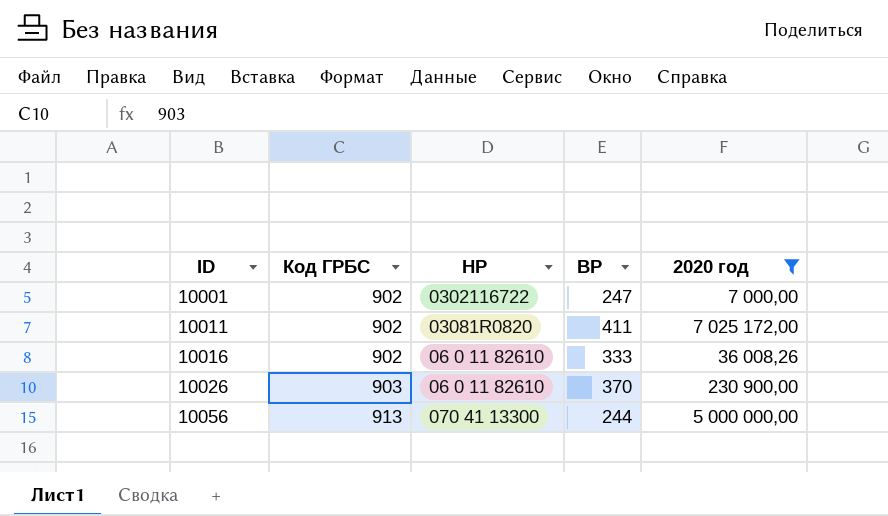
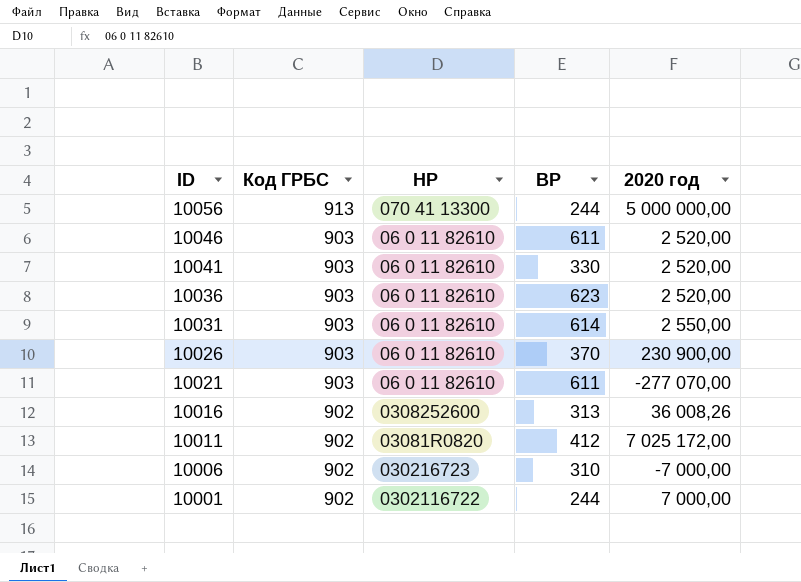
filter: 2020 год >= 7 000,00 -> none
row order: ID ascending -> ID descending
10016 | НР: 06 0 11 82610 -> 0308252600
10016 | ВР: 333 -> 313
10011 | ВР: 411 -> 412
10001 | ВР: 247 -> 244

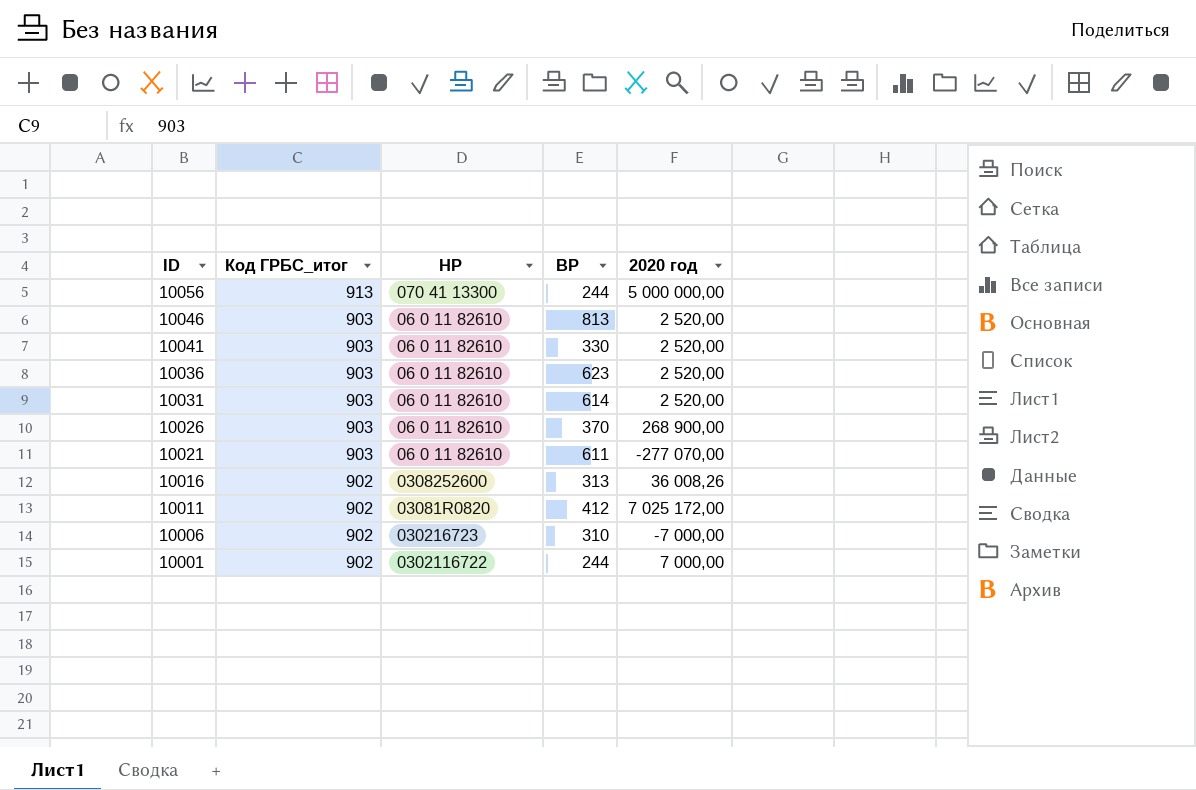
column name: Код ГРБС -> Код ГРБС_итог
10046 | ВР: 611 -> 813
10031 | 2020 год: 2 550,00 -> 2 520,00
10026 | 2020 год: 230 900,00 -> 268 900,00

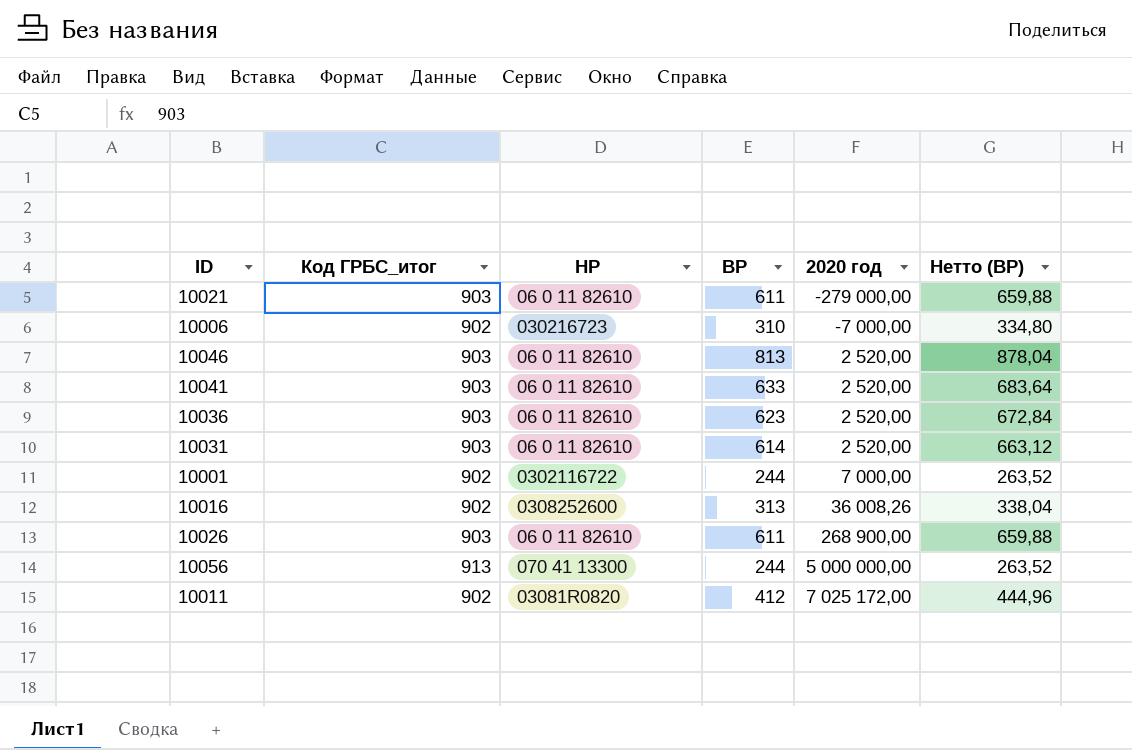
row order: ID descending -> 2020 год ascending
column Нетто (ВР) | formula: none -> [ВР] * 1,08
10021 | 2020 год: -277 070,00 -> -279 000,00
10041 | ВР: 330 -> 633
10026 | ВР: 370 -> 611

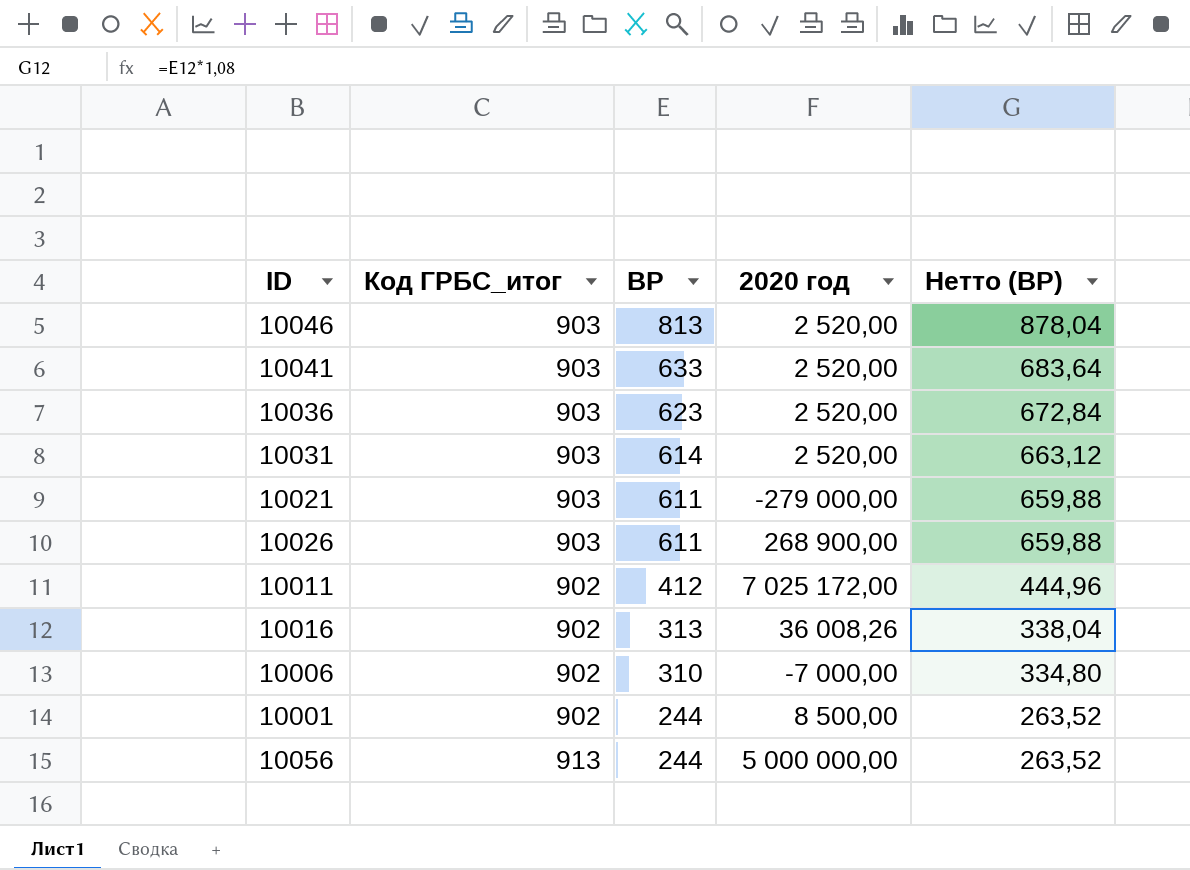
row order: 2020 год ascending -> ВР descending
column НР | position: 3 -> none
10001 | 2020 год: 7 000,00 -> 8 500,00

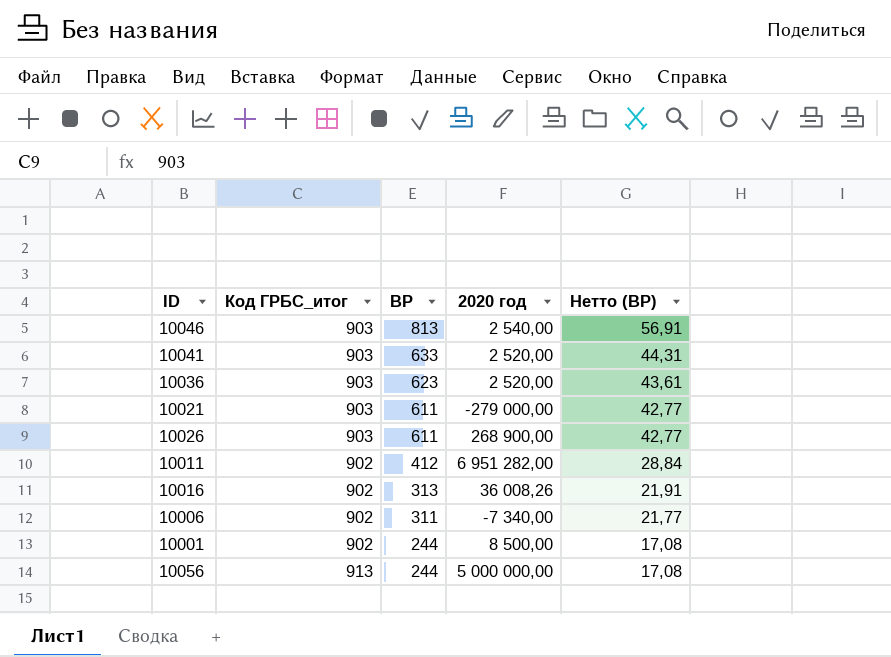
column Нетто (ВР) | formula: [ВР] * 1,08 -> [ВР] * 0,07
row 10031: 903 | 614 | 2 520,00 | 663,12 -> none
10046 | 2020 год: 2 520,00 -> 2 540,00
10011 | 2020 год: 7 025 172,00 -> 6 951 282,00
10006 | ВР: 310 -> 311
10006 | 2020 год: -7 000,00 -> -7 340,00

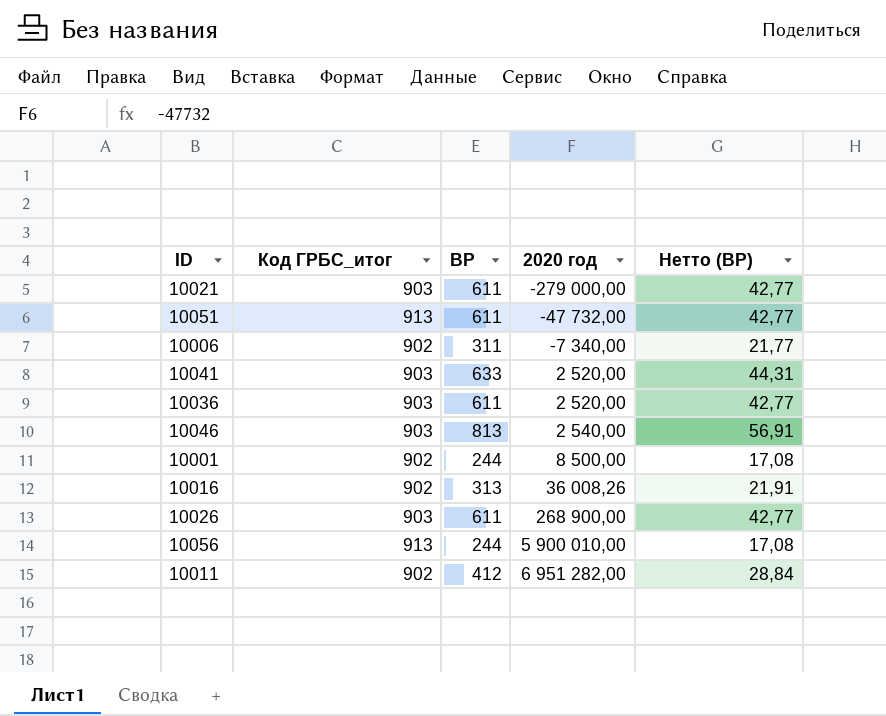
row order: ВР descending -> 2020 год ascending
row 10051: none -> 913 | 611 | -47 732,00 | 42,77
10036 | ВР: 623 -> 611
10036 | Нетто (ВР): 43,61 -> 42,77
10056 | 2020 год: 5 000 000,00 -> 5 900 010,00

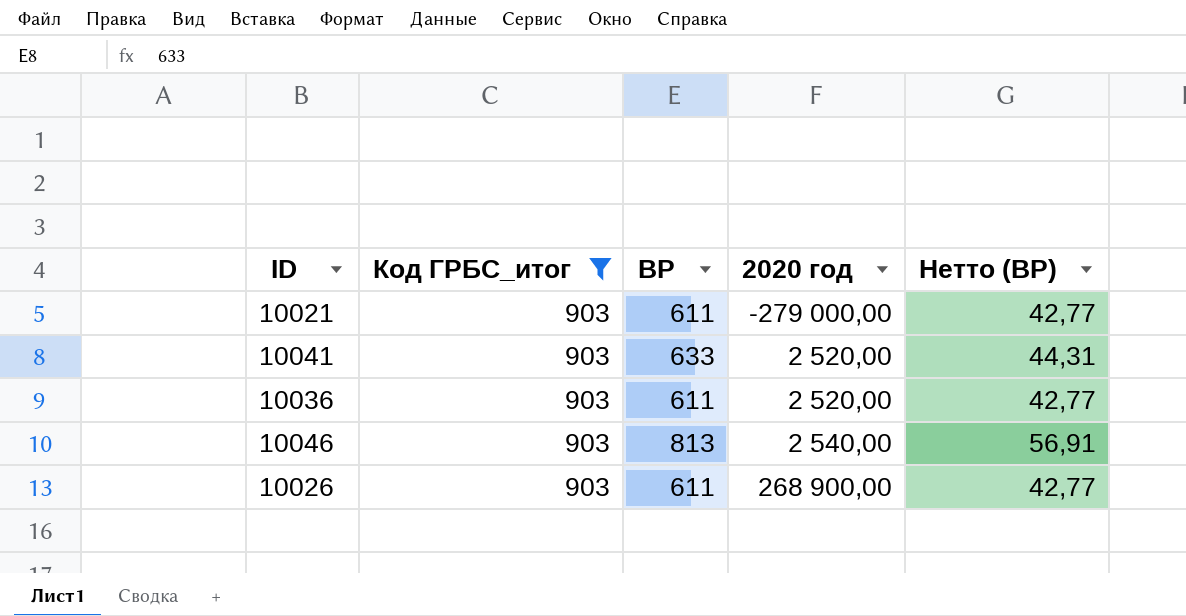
filter: none -> Код ГРБС_итог = 903

